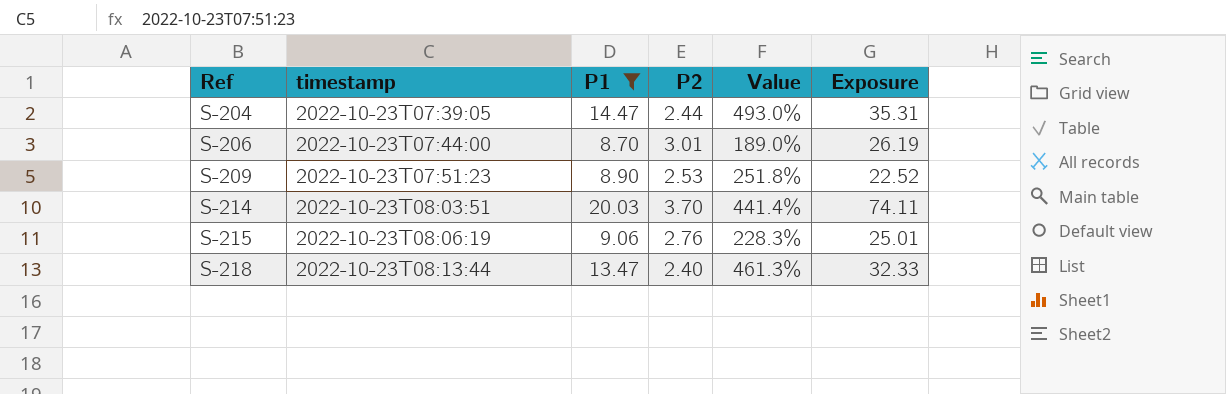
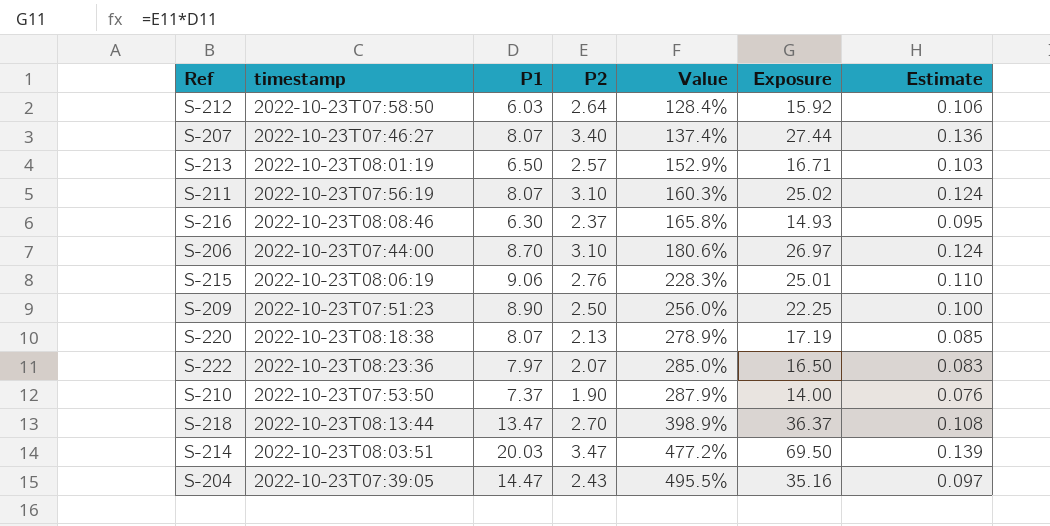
filter: P1 >= 8.70 -> none
row order: Ref ascending -> Value ascending
column Estimate | formula: none -> [P2] * 0.04
S-206 | P2: 3.01 -> 3.10
S-206 | Value: 189.0% -> 180.6%
S-206 | Exposure: 26.19 -> 26.97
S-209 | P2: 2.53 -> 2.50
S-209 | Value: 251.8% -> 256.0%
S-209 | Exposure: 22.52 -> 22.25
S-218 | P2: 2.40 -> 2.70
S-218 | Value: 461.3% -> 398.9%
S-218 | Exposure: 32.33 -> 36.37
S-214 | P2: 3.70 -> 3.47
S-214 | Value: 441.4% -> 477.2%
S-214 | Exposure: 74.11 -> 69.50
S-204 | P2: 2.44 -> 2.43
S-204 | Value: 493.0% -> 495.5%
S-204 | Exposure: 35.31 -> 35.16

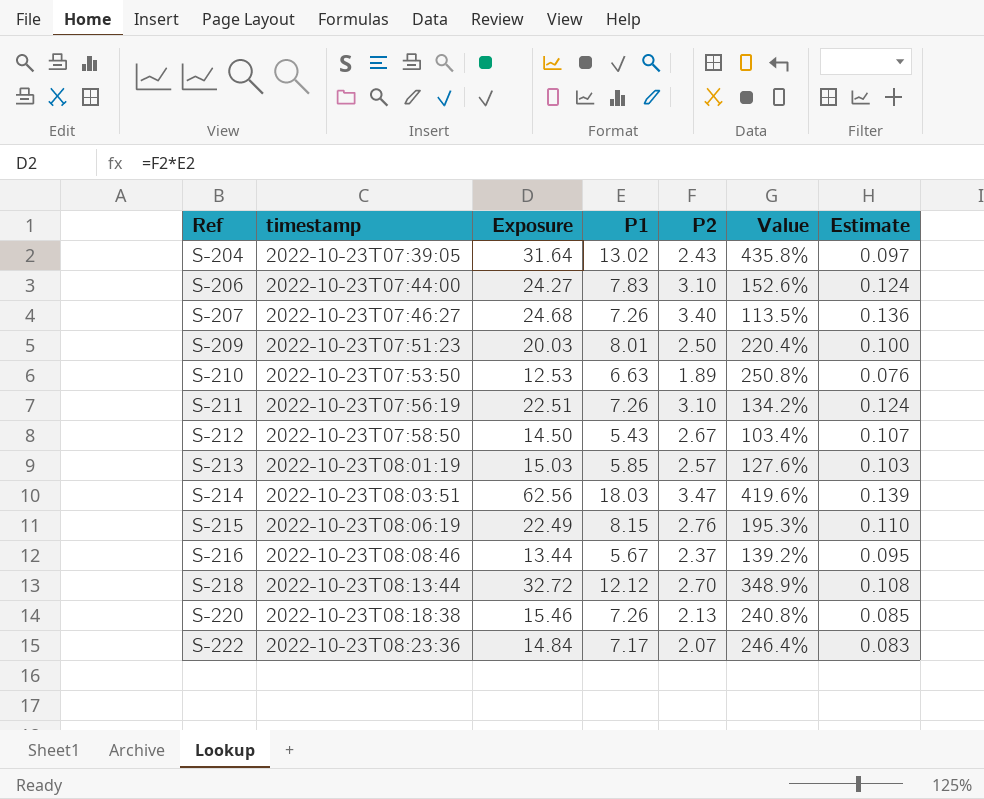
row order: Value ascending -> Ref ascending
column Exposure | position: 6 -> 3
S-204 | Exposure: 35.16 -> 31.64
S-204 | P1: 14.47 -> 13.02
S-204 | Value: 495.5% -> 435.8%
S-206 | Exposure: 26.97 -> 24.27
S-206 | P1: 8.70 -> 7.83
S-206 | Value: 180.6% -> 152.6%
S-207 | Exposure: 27.44 -> 24.68
S-207 | P1: 8.07 -> 7.26
S-207 | Value: 137.4% -> 113.5%
S-209 | Exposure: 22.25 -> 20.03
S-209 | P1: 8.90 -> 8.01
S-209 | Value: 256.0% -> 220.4%
S-210 | Exposure: 14.00 -> 12.53
S-210 | P1: 7.37 -> 6.63
S-210 | P2: 1.90 -> 1.89
S-210 | Value: 287.9% -> 250.8%
S-211 | Exposure: 25.02 -> 22.51
S-211 | P1: 8.07 -> 7.26
S-211 | Value: 160.3% -> 134.2%
S-212 | Exposure: 15.92 -> 14.50
S-212 | P1: 6.03 -> 5.43
S-212 | P2: 2.64 -> 2.67
S-212 | Value: 128.4% -> 103.4%
S-212 | Estimate: 0.106 -> 0.107
S-213 | Exposure: 16.71 -> 15.03
S-213 | P1: 6.50 -> 5.85
S-213 | Value: 152.9% -> 127.6%
S-214 | Exposure: 69.50 -> 62.56
S-214 | P1: 20.03 -> 18.03
S-214 | Value: 477.2% -> 419.6%
S-215 | Exposure: 25.01 -> 22.49
S-215 | P1: 9.06 -> 8.15
S-215 | Value: 228.3% -> 195.3%
S-216 | Exposure: 14.93 -> 13.44
S-216 | P1: 6.30 -> 5.67
S-216 | Value: 165.8% -> 139.2%
S-218 | Exposure: 36.37 -> 32.72
S-218 | P1: 13.47 -> 12.12
S-218 | Value: 398.9% -> 348.9%
S-220 | Exposure: 17.19 -> 15.46
S-220 | P1: 8.07 -> 7.26
S-220 | Value: 278.9% -> 240.8%
S-222 | Exposure: 16.50 -> 14.84
S-222 | P1: 7.97 -> 7.17
S-222 | Value: 285.0% -> 246.4%

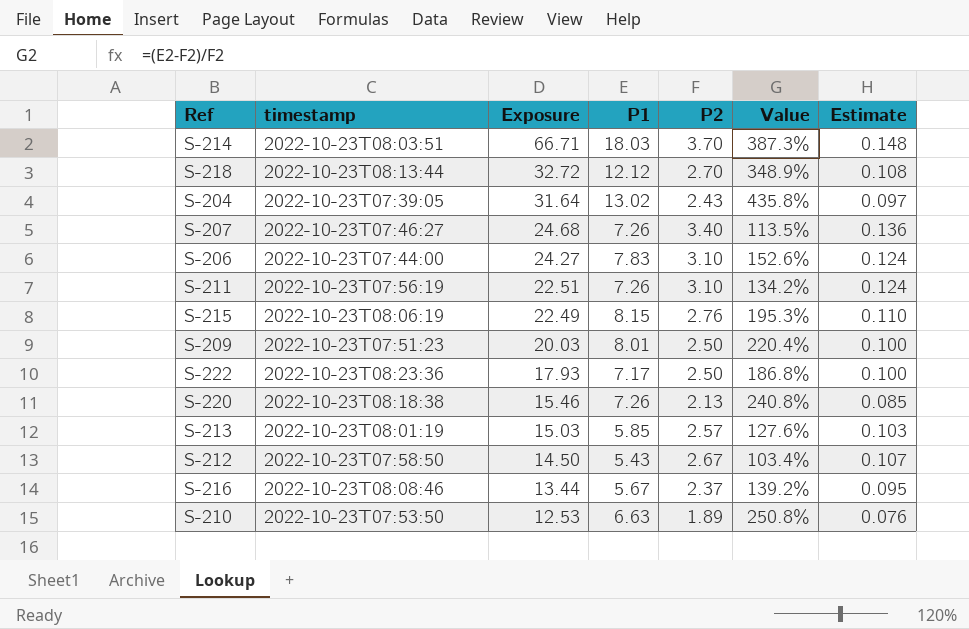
row order: Ref ascending -> Exposure descending
S-214 | Exposure: 62.56 -> 66.71
S-214 | P2: 3.47 -> 3.70
S-214 | Value: 419.6% -> 387.3%
S-214 | Estimate: 0.139 -> 0.148
S-222 | Exposure: 14.84 -> 17.93
S-222 | P2: 2.07 -> 2.50
S-222 | Value: 246.4% -> 186.8%
S-222 | Estimate: 0.083 -> 0.100

